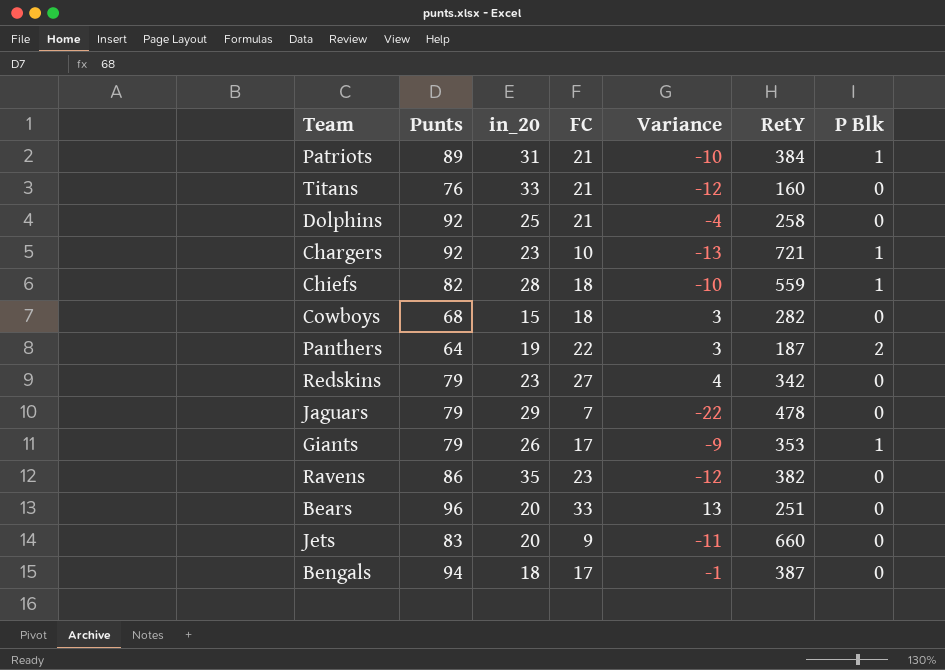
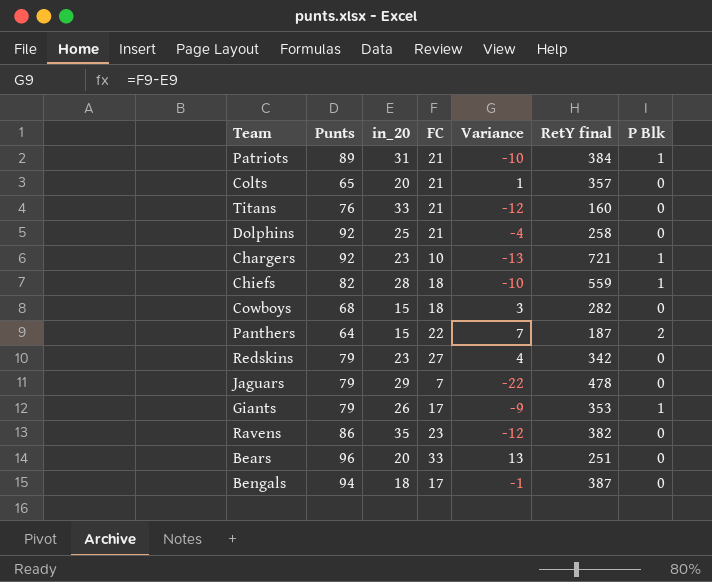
column name: RetY -> RetY final
row Jets: 83 | 20 | 9 | -11 | 660 | 0 -> none
row Colts: none -> 65 | 20 | 21 | 1 | 357 | 0
Panthers | in_20: 19 -> 15
Panthers | Variance: 3 -> 7

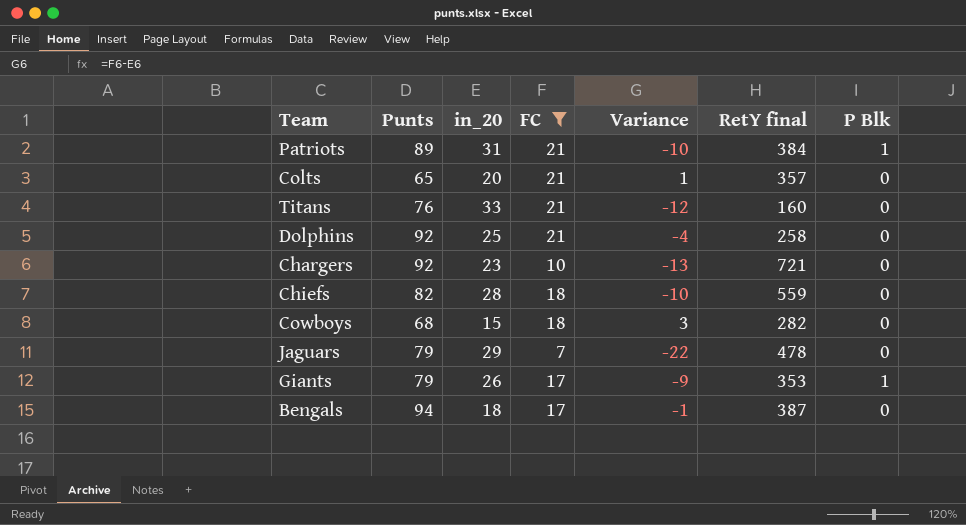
filter: none -> FC <= 21
Chargers | P Blk: 1 -> 0
Chiefs | P Blk: 1 -> 0

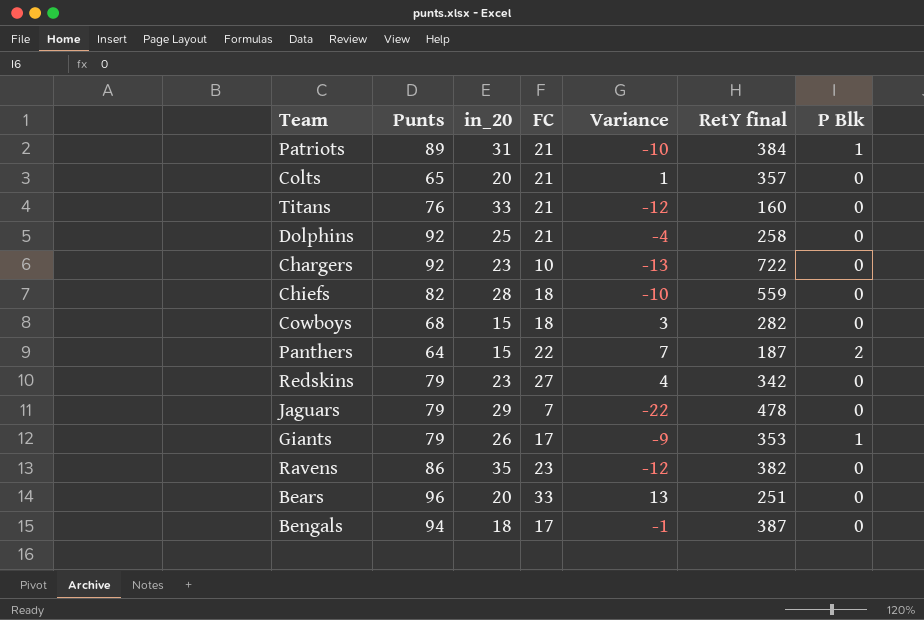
filter: FC <= 21 -> none
Chargers | RetY final: 721 -> 722

